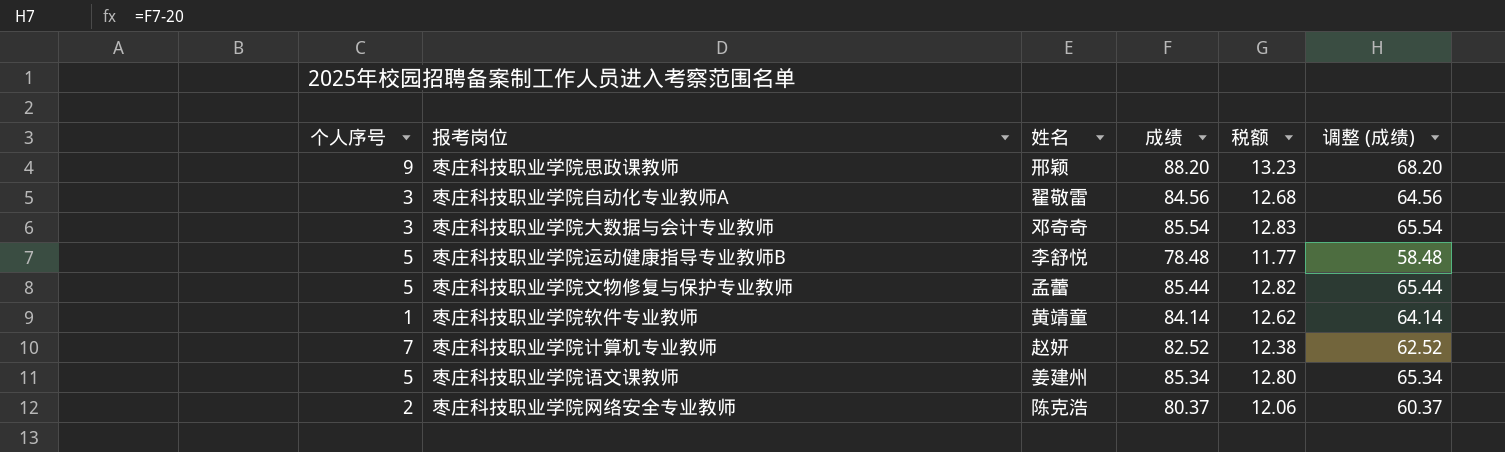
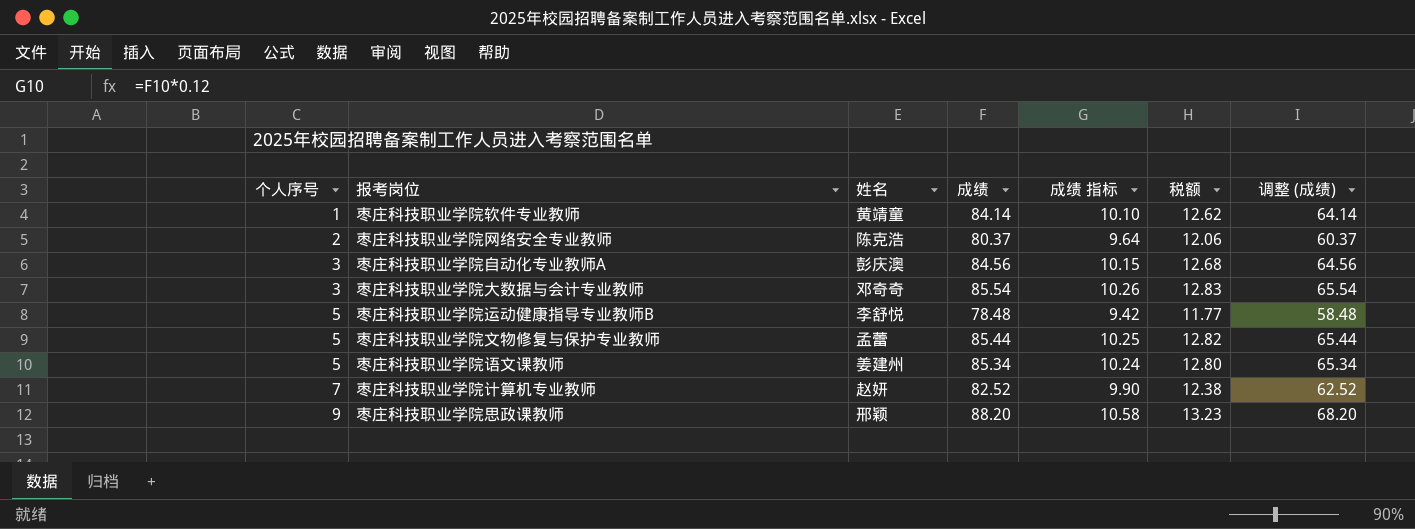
row order: none -> 个人序号 ascending
column 成绩 指标 | formula: none -> [成绩] * 0.12
枣庄科技职业学院自动化专业教师A | 姓名: 翟敬雷 -> 彭庆澳

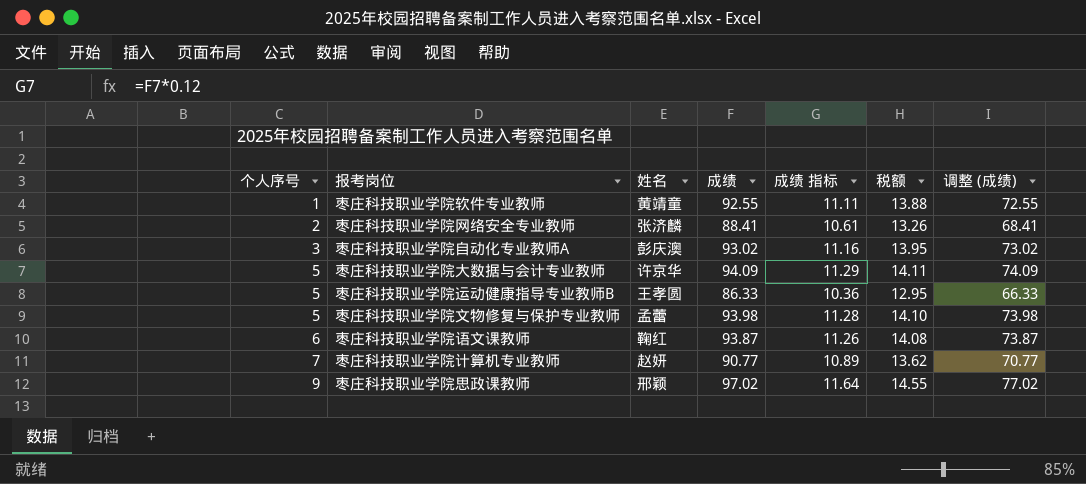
枣庄科技职业学院软件专业教师 | 成绩: 84.14 -> 92.55
枣庄科技职业学院软件专业教师 | 成绩 指标: 10.10 -> 11.11
枣庄科技职业学院软件专业教师 | 税额: 12.62 -> 13.88
枣庄科技职业学院软件专业教师 | 调整 (成绩): 64.14 -> 72.55
枣庄科技职业学院网络安全专业教师 | 姓名: 陈克浩 -> 张济麟
枣庄科技职业学院网络安全专业教师 | 成绩: 80.37 -> 88.41
枣庄科技职业学院网络安全专业教师 | 成绩 指标: 9.64 -> 10.61
枣庄科技职业学院网络安全专业教师 | 税额: 12.06 -> 13.26
枣庄科技职业学院网络安全专业教师 | 调整 (成绩): 60.37 -> 68.41
枣庄科技职业学院自动化专业教师A | 成绩: 84.56 -> 93.02
枣庄科技职业学院自动化专业教师A | 成绩 指标: 10.15 -> 11.16
枣庄科技职业学院自动化专业教师A | 税额: 12.68 -> 13.95
枣庄科技职业学院自动化专业教师A | 调整 (成绩): 64.56 -> 73.02
枣庄科技职业学院大数据与会计专业教师 | 个人序号: 3 -> 5
枣庄科技职业学院大数据与会计专业教师 | 姓名: 邓奇奇 -> 许京华
枣庄科技职业学院大数据与会计专业教师 | 成绩: 85.54 -> 94.09
枣庄科技职业学院大数据与会计专业教师 | 成绩 指标: 10.26 -> 11.29
枣庄科技职业学院大数据与会计专业教师 | 税额: 12.83 -> 14.11
枣庄科技职业学院大数据与会计专业教师 | 调整 (成绩): 65.54 -> 74.09
枣庄科技职业学院运动健康指导专业教师B | 姓名: 李舒悦 -> 王孝圆
枣庄科技职业学院运动健康指导专业教师B | 成绩: 78.48 -> 86.33
枣庄科技职业学院运动健康指导专业教师B | 成绩 指标: 9.42 -> 10.36
枣庄科技职业学院运动健康指导专业教师B | 税额: 11.77 -> 12.95
枣庄科技职业学院运动健康指导专业教师B | 调整 (成绩): 58.48 -> 66.33
枣庄科技职业学院文物修复与保护专业教师 | 成绩: 85.44 -> 93.98
枣庄科技职业学院文物修复与保护专业教师 | 成绩 指标: 10.25 -> 11.28
枣庄科技职业学院文物修复与保护专业教师 | 税额: 12.82 -> 14.10
枣庄科技职业学院文物修复与保护专业教师 | 调整 (成绩): 65.44 -> 73.98
枣庄科技职业学院语文课教师 | 个人序号: 5 -> 6
枣庄科技职业学院语文课教师 | 姓名: 姜建州 -> 鞠红
枣庄科技职业学院语文课教师 | 成绩: 85.34 -> 93.87
枣庄科技职业学院语文课教师 | 成绩 指标: 10.24 -> 11.26
枣庄科技职业学院语文课教师 | 税额: 12.80 -> 14.08
枣庄科技职业学院语文课教师 | 调整 (成绩): 65.34 -> 73.87
枣庄科技职业学院计算机专业教师 | 成绩: 82.52 -> 90.77
枣庄科技职业学院计算机专业教师 | 成绩 指标: 9.90 -> 10.89
枣庄科技职业学院计算机专业教师 | 税额: 12.38 -> 13.62
枣庄科技职业学院计算机专业教师 | 调整 (成绩): 62.52 -> 70.77
枣庄科技职业学院思政课教师 | 成绩: 88.20 -> 97.02
枣庄科技职业学院思政课教师 | 成绩 指标: 10.58 -> 11.64
枣庄科技职业学院思政课教师 | 税额: 13.23 -> 14.55
枣庄科技职业学院思政课教师 | 调整 (成绩): 68.20 -> 77.02

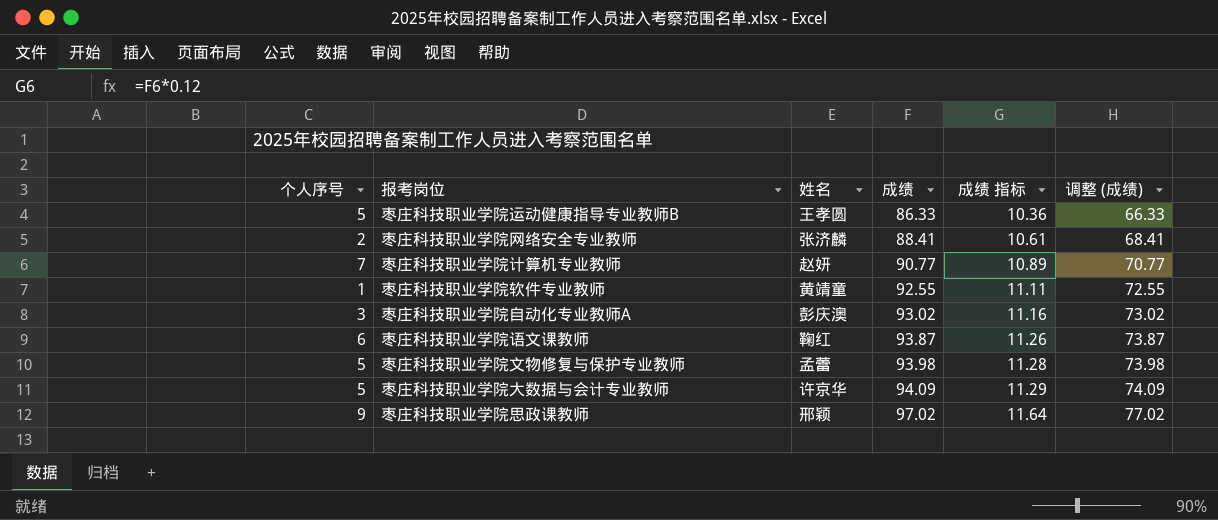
row order: 个人序号 ascending -> 成绩 ascending
column 税额 | formula: [成绩] * 0.15 -> none

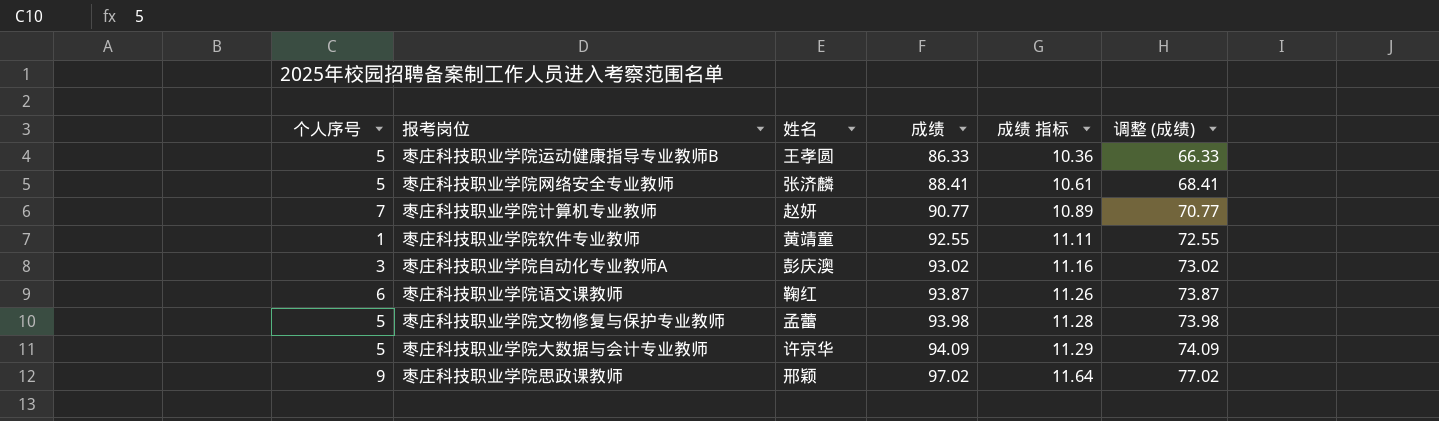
枣庄科技职业学院网络安全专业教师 | 个人序号: 2 -> 5

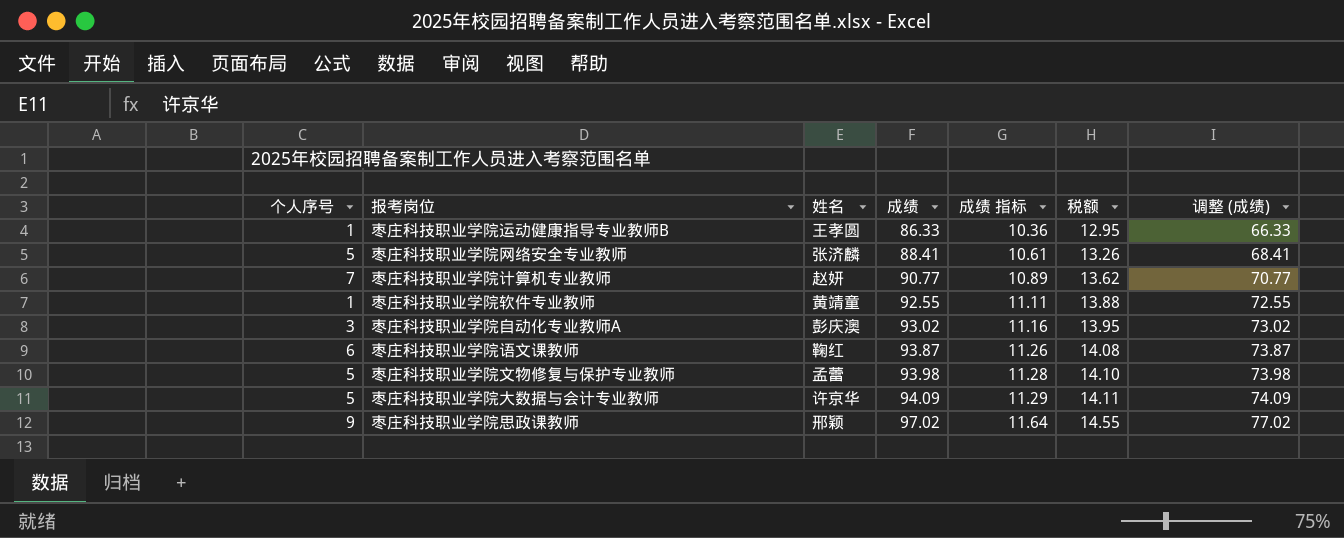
column 税额 | formula: none -> [成绩] * 0.15
枣庄科技职业学院运动健康指导专业教师B | 个人序号: 5 -> 1

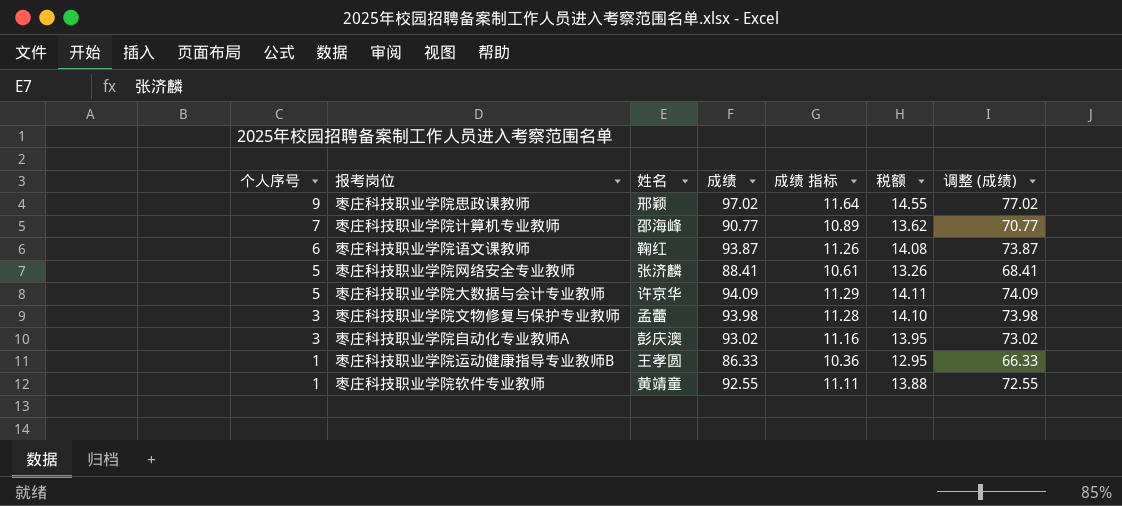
row order: 成绩 ascending -> 个人序号 descending
枣庄科技职业学院计算机专业教师 | 姓名: 赵妍 -> 邵海峰
枣庄科技职业学院文物修复与保护专业教师 | 个人序号: 5 -> 3

